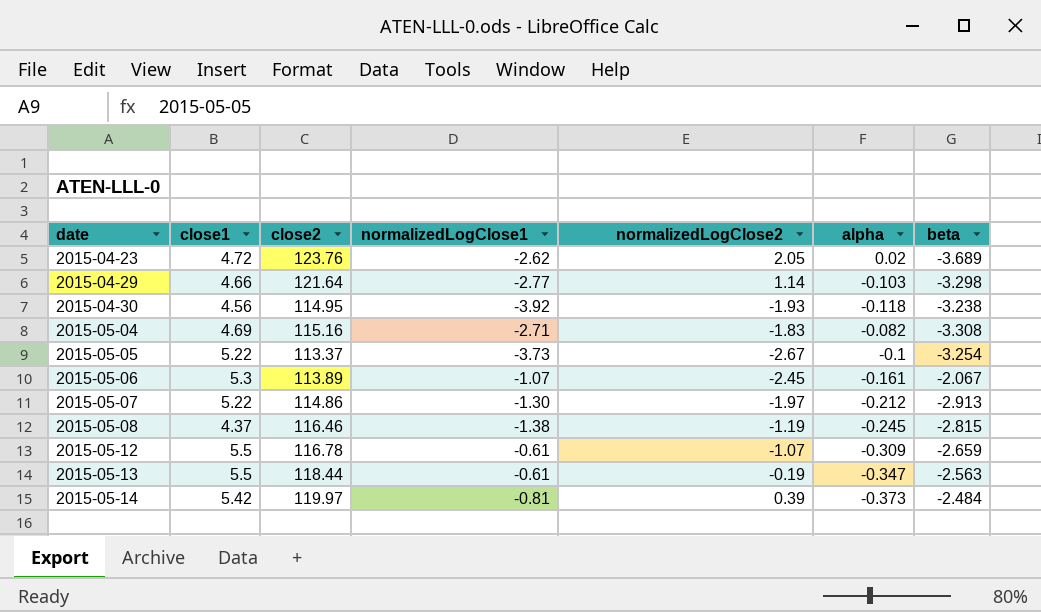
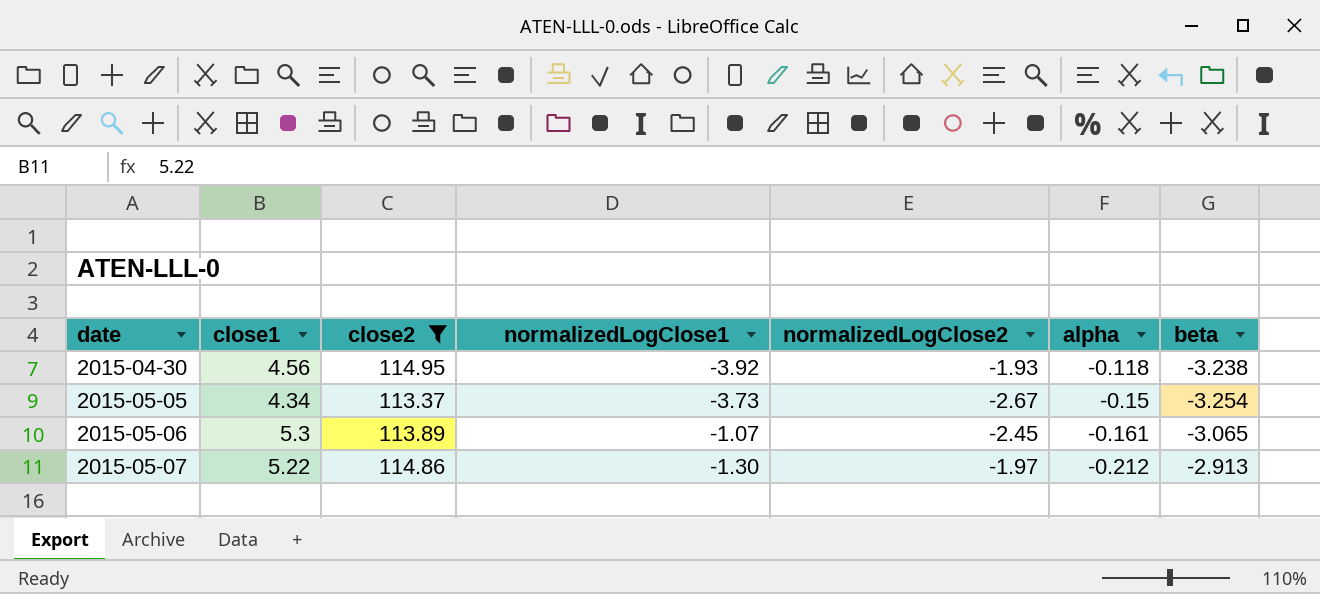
filter: none -> close2 <= 114.95
2015-05-05 | close1: 5.22 -> 4.34
2015-05-05 | alpha: -0.1 -> -0.15
2015-05-06 | beta: -2.067 -> -3.065

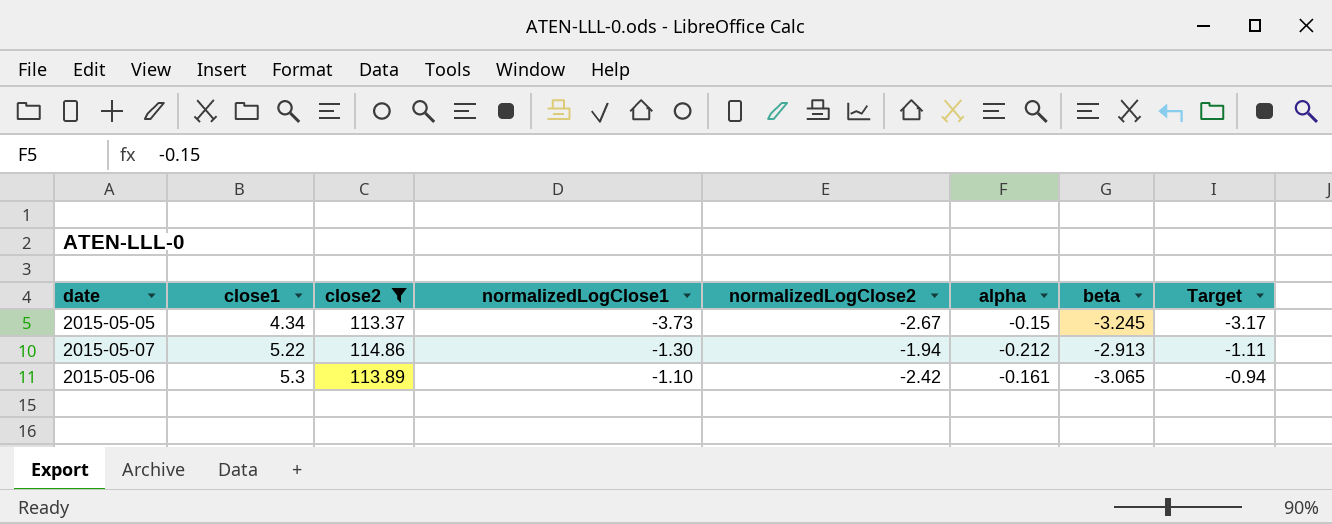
row order: date ascending -> close1 ascending
column Target | formula: none -> [normalizedLogClose1] * 0.85
row 2015-04-30: 4.56 | 114.95 | -3.92 | -1.93 | -0.118 | -3.238 -> none
2015-05-05 | beta: -3.254 -> -3.245
2015-05-07 | normalizedLogClose2: -1.97 -> -1.94
2015-05-06 | normalizedLogClose1: -1.07 -> -1.10
2015-05-06 | normalizedLogClose2: -2.45 -> -2.42

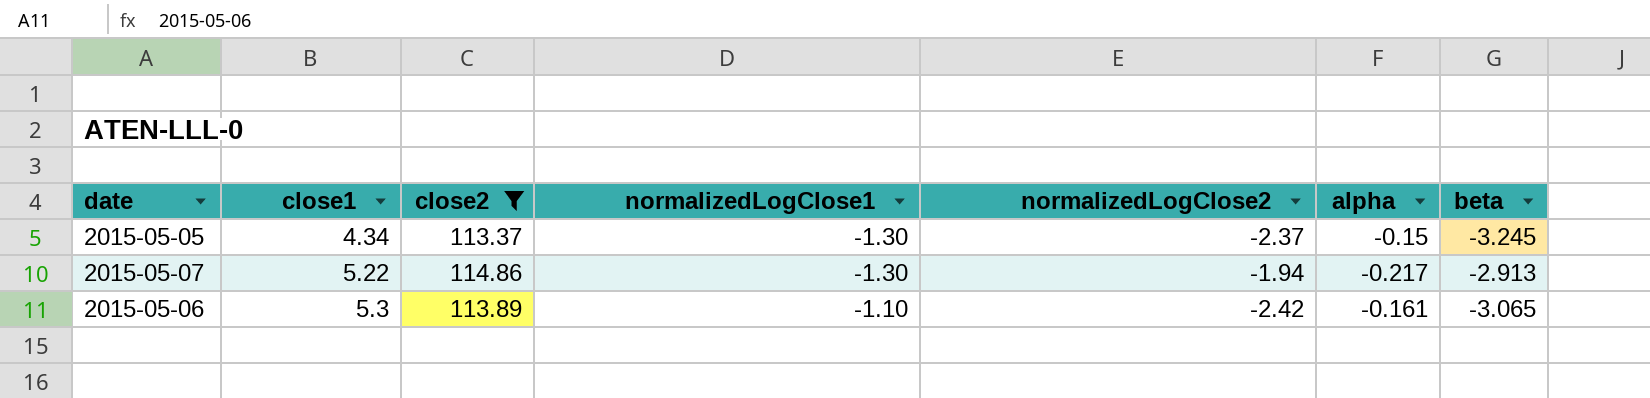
column Target | formula: [normalizedLogClose1] * 0.85 -> none
2015-05-05 | normalizedLogClose1: -3.73 -> -1.30
2015-05-05 | normalizedLogClose2: -2.67 -> -2.37
2015-05-07 | alpha: -0.212 -> -0.217

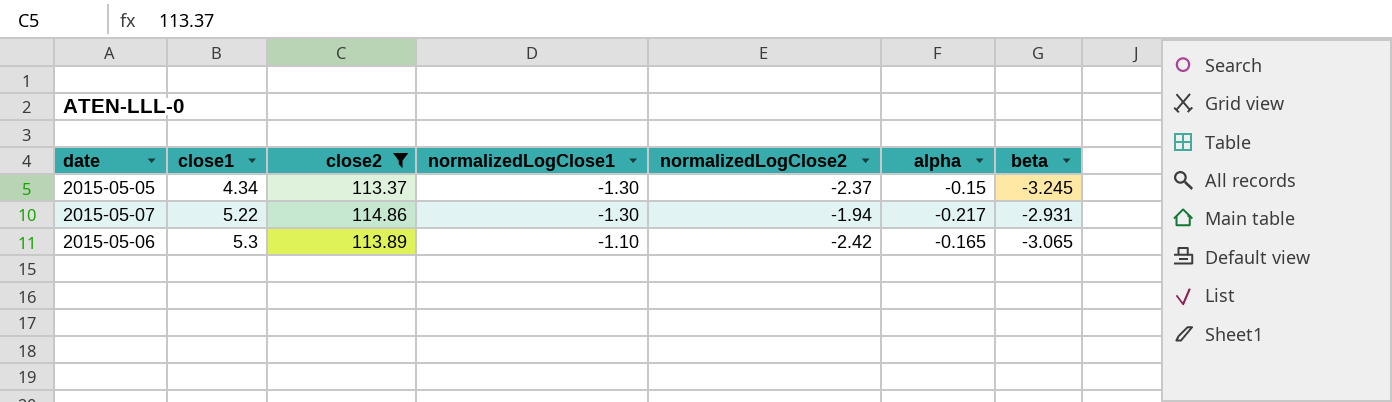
2015-05-07 | beta: -2.913 -> -2.931
2015-05-06 | alpha: -0.161 -> -0.165

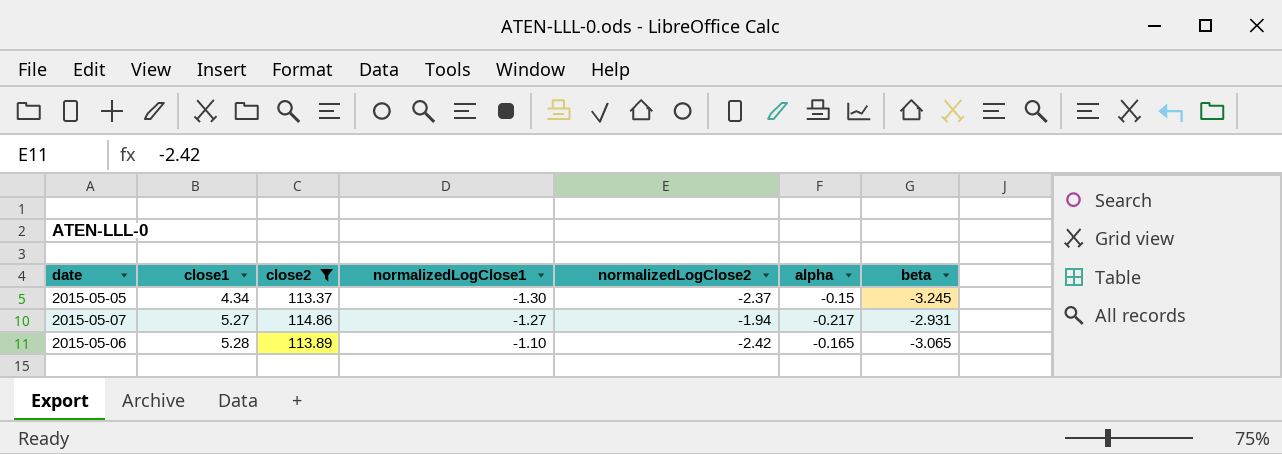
2015-05-07 | close1: 5.22 -> 5.27
2015-05-07 | normalizedLogClose1: -1.30 -> -1.27
2015-05-06 | close1: 5.3 -> 5.28

